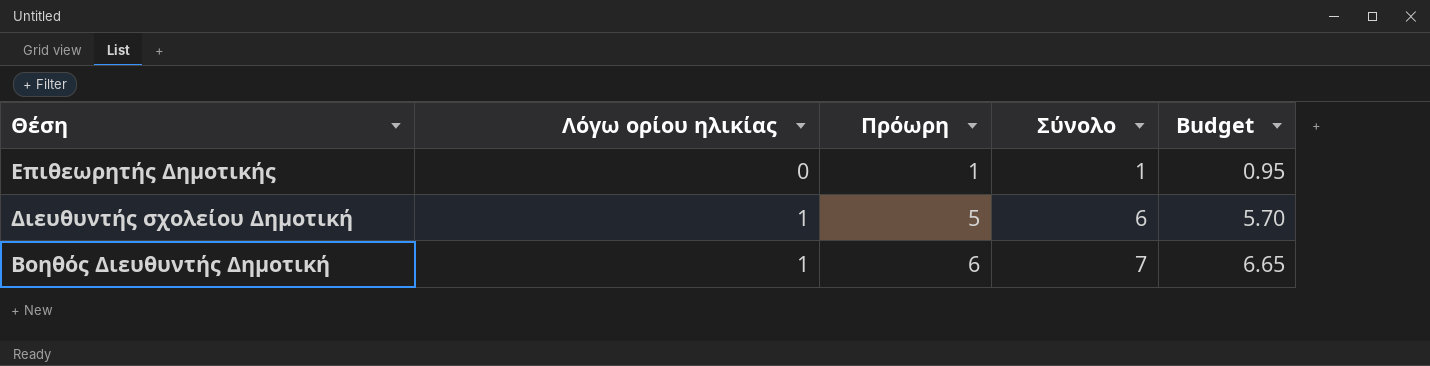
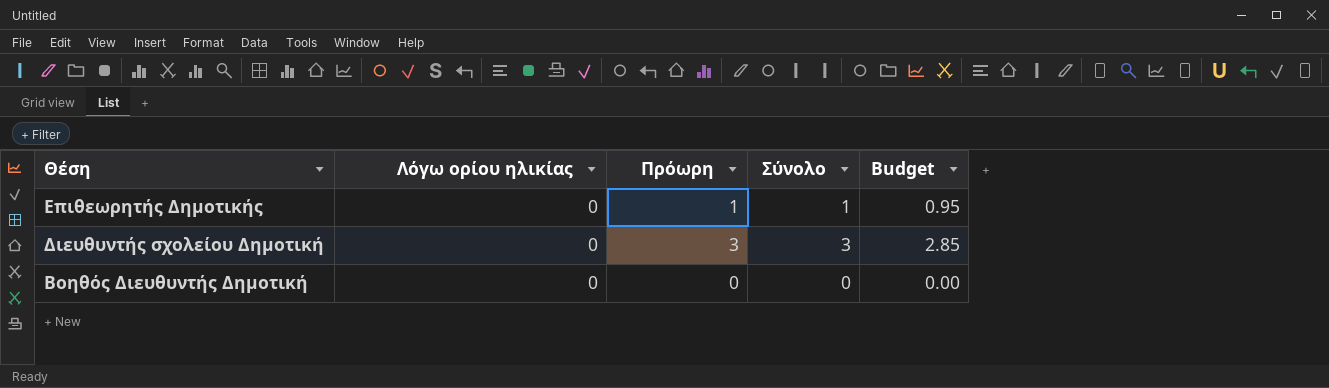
Διευθυντής σχολείου Δημοτική | Λόγω ορίου ηλικίας: 1 -> 0
Διευθυντής σχολείου Δημοτική | Πρόωρη: 5 -> 3
Διευθυντής σχολείου Δημοτική | Σύνολο: 6 -> 3
Διευθυντής σχολείου Δημοτική | Budget: 5.70 -> 2.85
Βοηθός Διευθυντής Δημοτική | Λόγω ορίου ηλικίας: 1 -> 0
Βοηθός Διευθυντής Δημοτική | Πρόωρη: 6 -> 0
Βοηθός Διευθυντής Δημοτική | Σύνολο: 7 -> 0
Βοηθός Διευθυντής Δημοτική | Budget: 6.65 -> 0.00

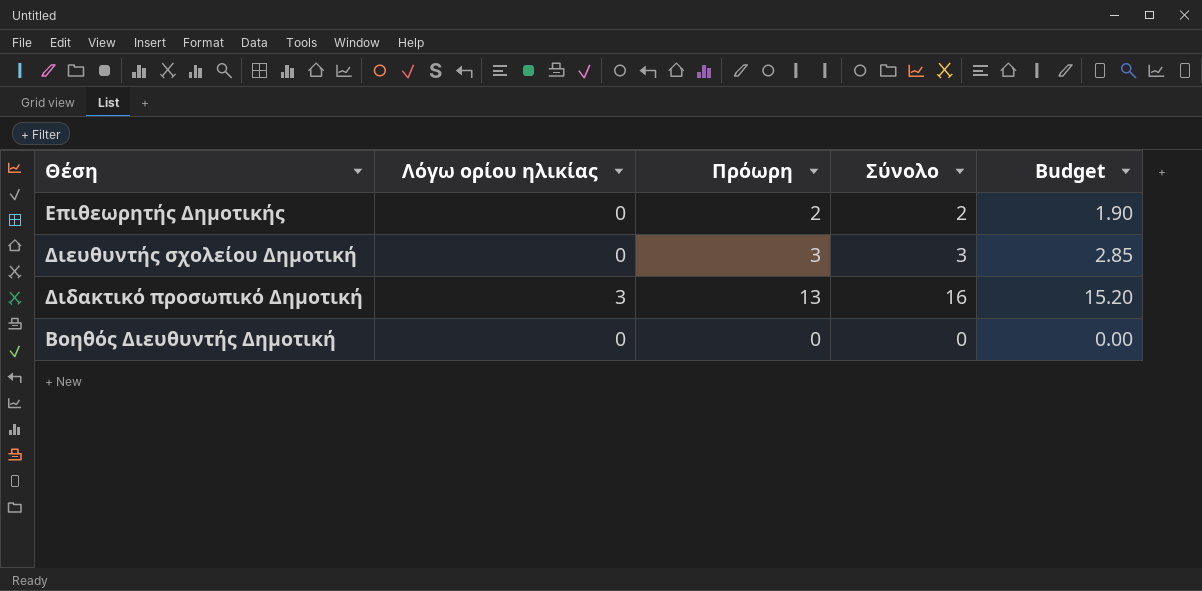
Επιθεωρητής Δημοτικής | Πρόωρη: 1 -> 2
Επιθεωρητής Δημοτικής | Σύνολο: 1 -> 2
Επιθεωρητής Δημοτικής | Budget: 0.95 -> 1.90
row Διδακτικό προσωπικό Δημοτική: none -> 3 | 13 | 16 | 15.20

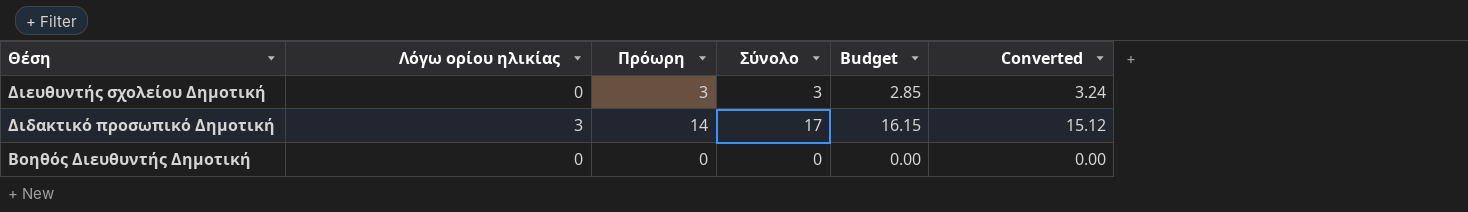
column Converted | formula: none -> [Πρόωρη] * 1.08
row Επιθεωρητής Δημοτικής: 0 | 2 | 2 | 1.90 -> none
Διδακτικό προσωπικό Δημοτική | Πρόωρη: 13 -> 14
Διδακτικό προσωπικό Δημοτική | Σύνολο: 16 -> 17
Διδακτικό προσωπικό Δημοτική | Budget: 15.20 -> 16.15

